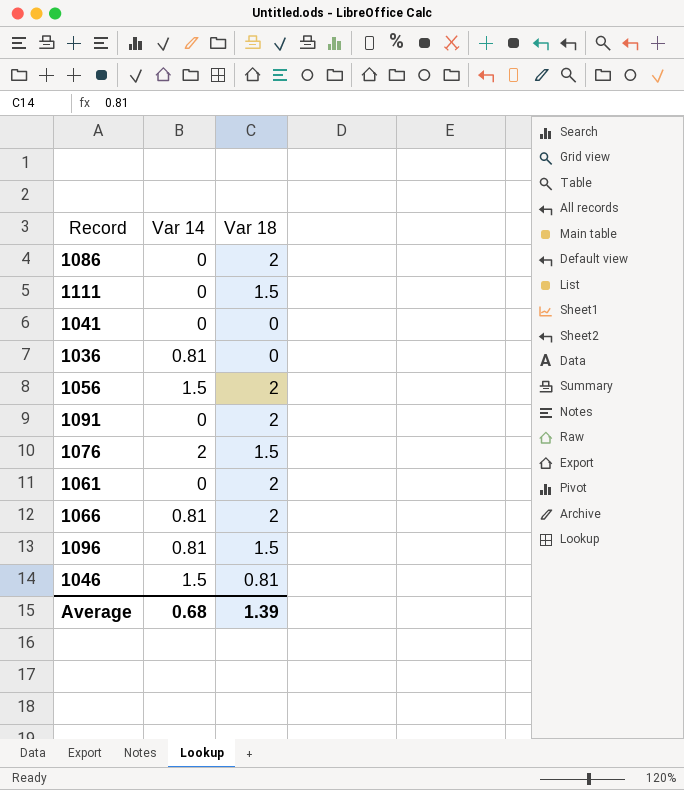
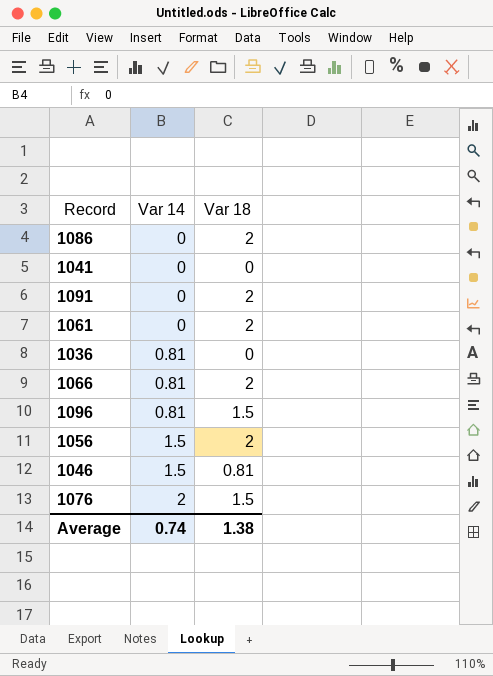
row order: none -> Var 14 ascending
row 1111: 0 | 1.5 -> none
Average | Var 14: 0.68 -> 0.74
Average | Var 18: 1.39 -> 1.38

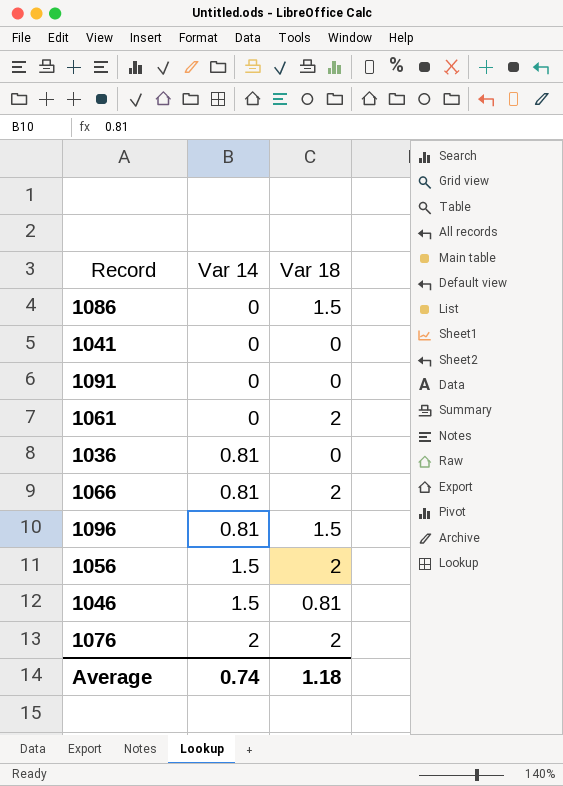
1086 | Var 18: 2 -> 1.5
1091 | Var 18: 2 -> 0
1076 | Var 18: 1.5 -> 2
Average | Var 18: 1.38 -> 1.18

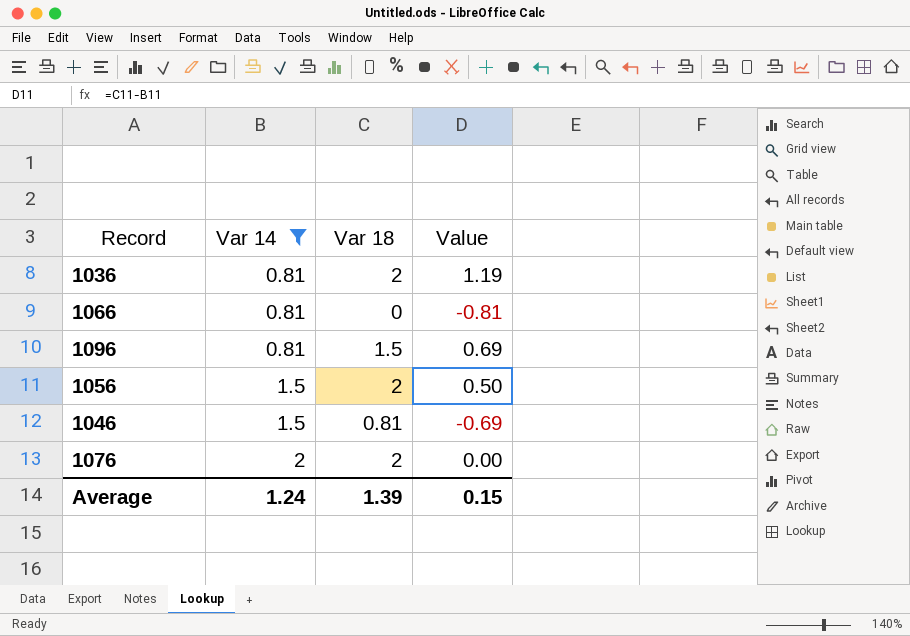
filter: none -> Var 14 != 0
column Value | formula: none -> [Var 18] - [Var 14]
1036 | Var 18: 0 -> 2
1066 | Var 18: 2 -> 0
Average | Var 14: 0.74 -> 1.24
Average | Var 18: 1.18 -> 1.39

